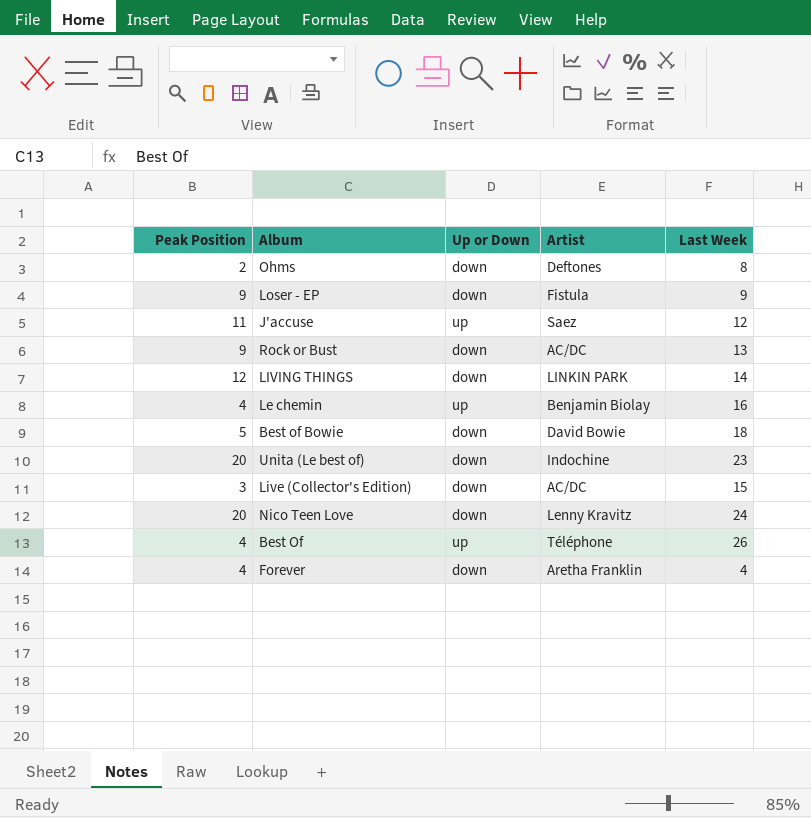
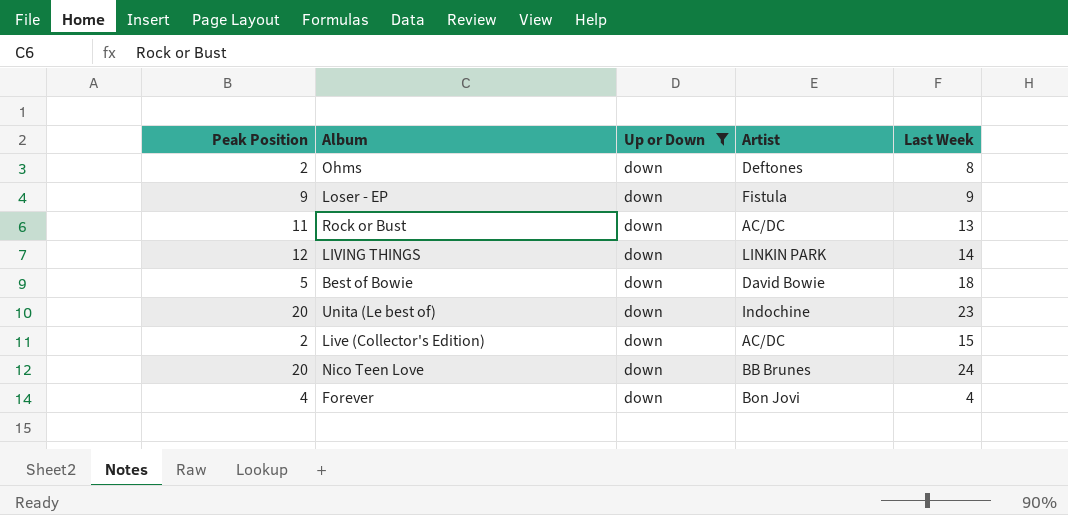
filter: none -> Up or Down = down
Rock or Bust | Peak Position: 9 -> 11
Live (Collector's Edition) | Peak Position: 3 -> 2
Nico Teen Love | Artist: Lenny Kravitz -> BB Brunes
Forever | Artist: Aretha Franklin -> Bon Jovi

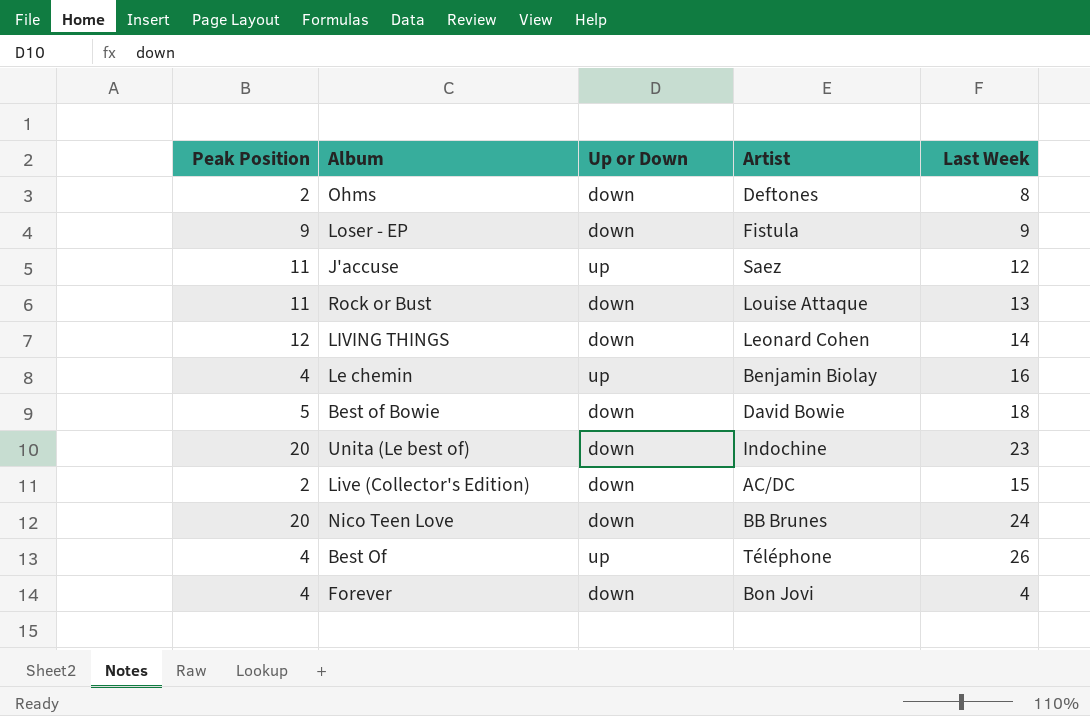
filter: Up or Down = down -> none
Rock or Bust | Artist: AC/DC -> Louise Attaque
LIVING THINGS | Artist: LINKIN PARK -> Leonard Cohen

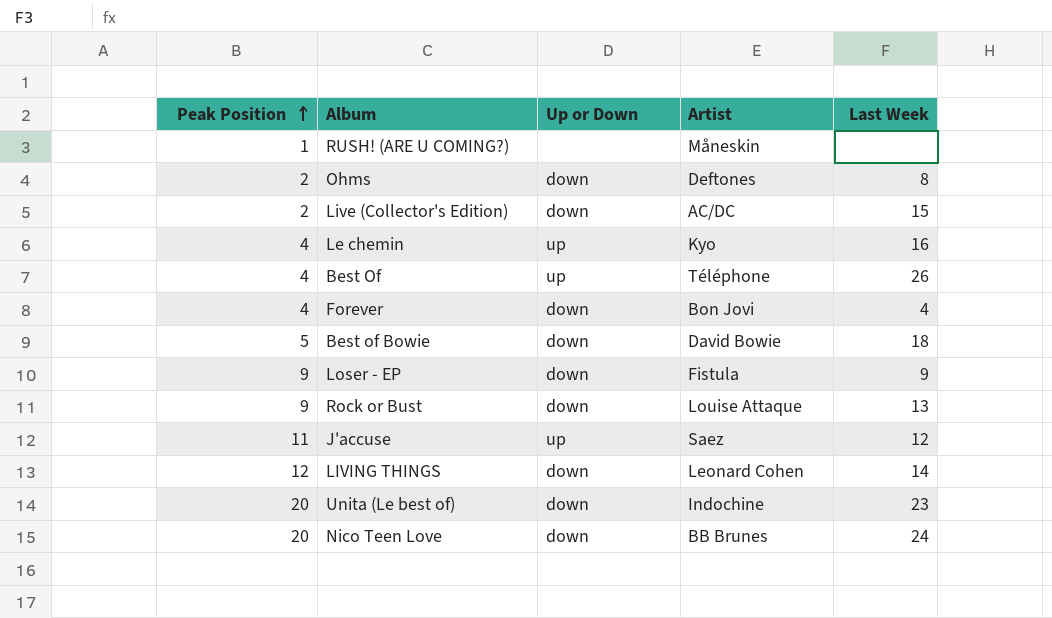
row order: none -> Peak Position ascending
row RUSH! (ARE U COMING?): none -> 1 | none | Måneskin | none
Le chemin | Artist: Benjamin Biolay -> Kyo
Rock or Bust | Peak Position: 11 -> 9

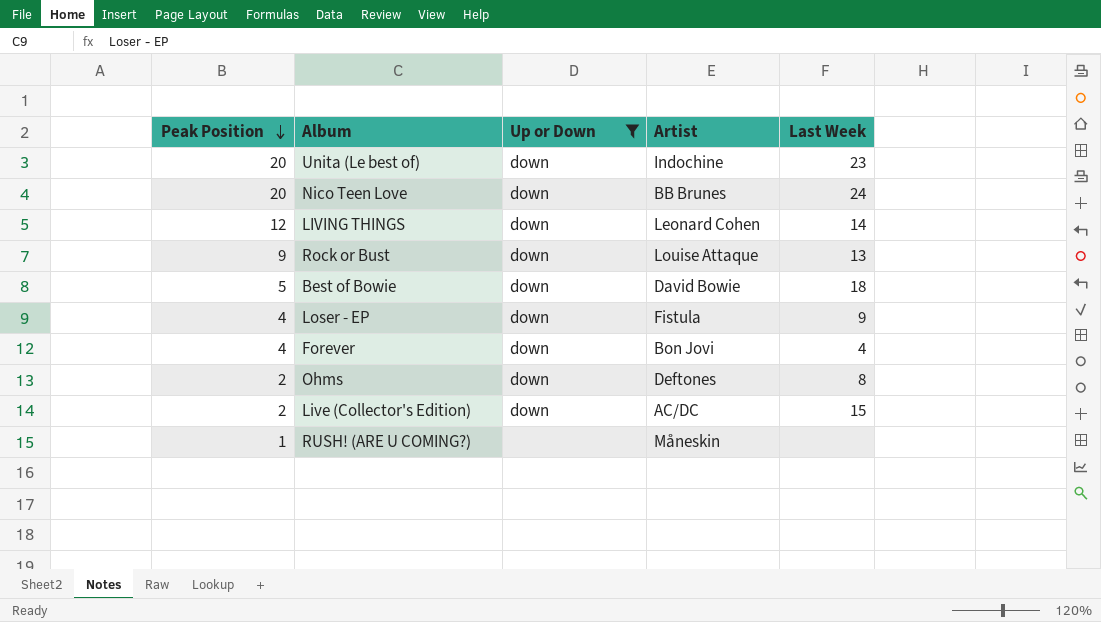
filter: none -> Up or Down != up
row order: Peak Position ascending -> Peak Position descending
Loser - EP | Peak Position: 9 -> 4

